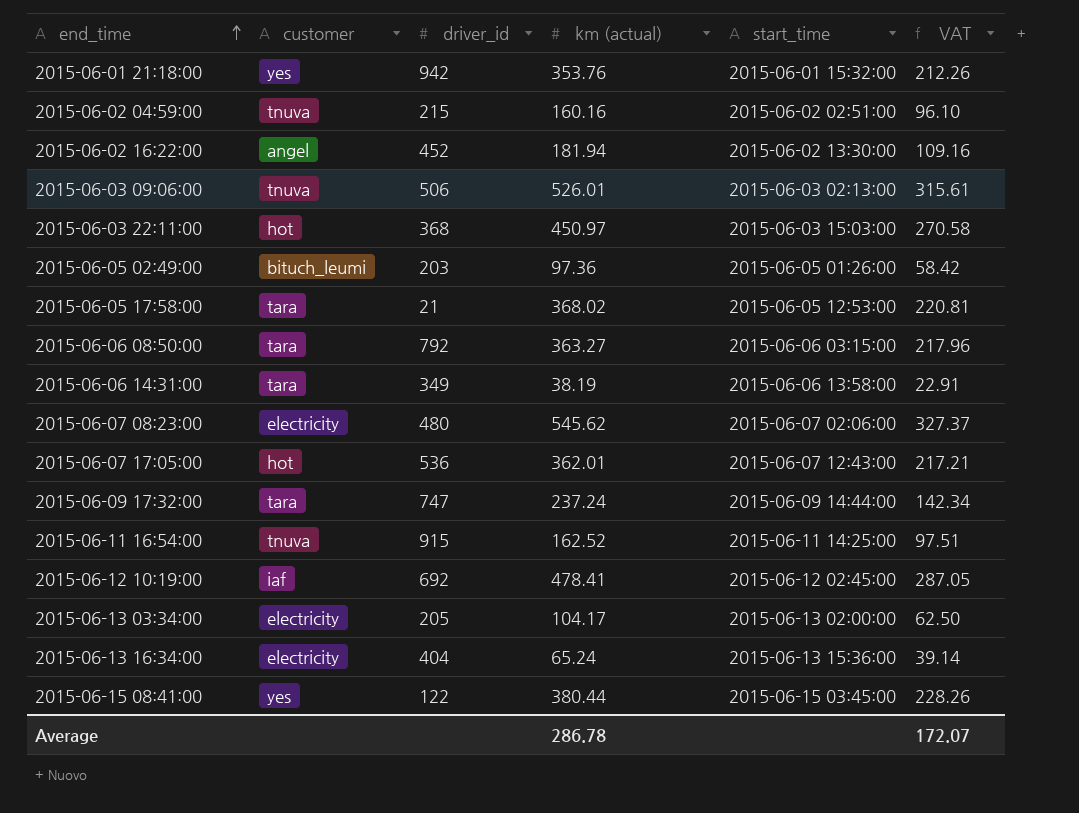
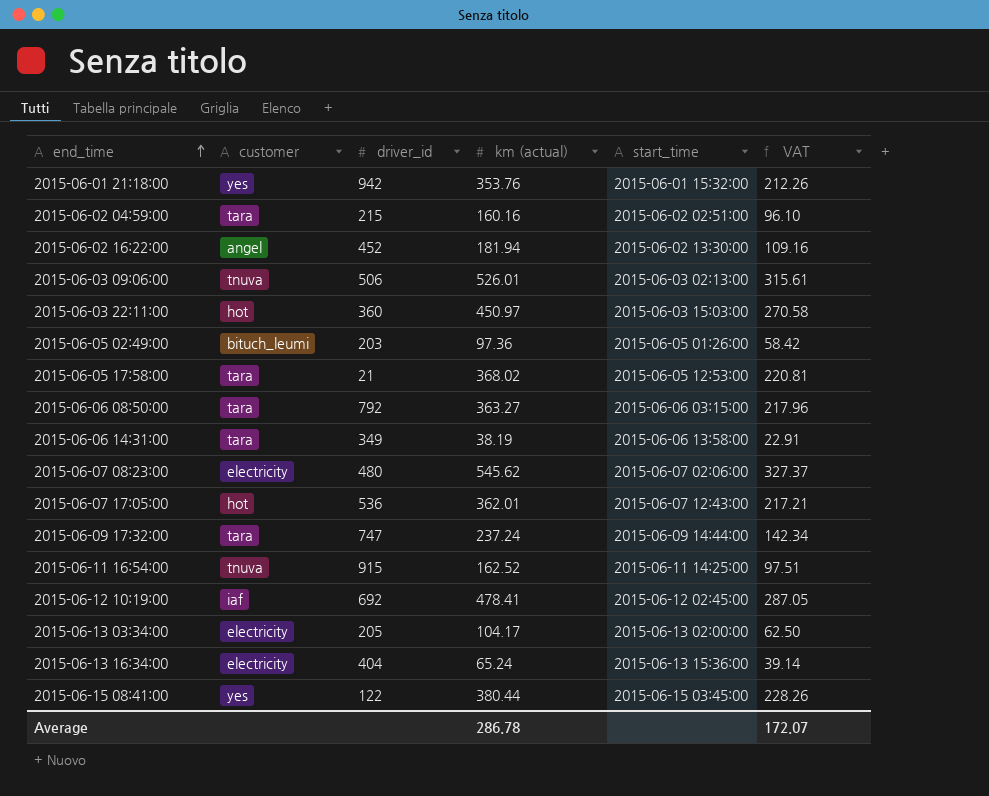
2015-06-02 04:59:00 | customer: tnuva -> tara
2015-06-03 22:11:00 | driver_id: 368 -> 360

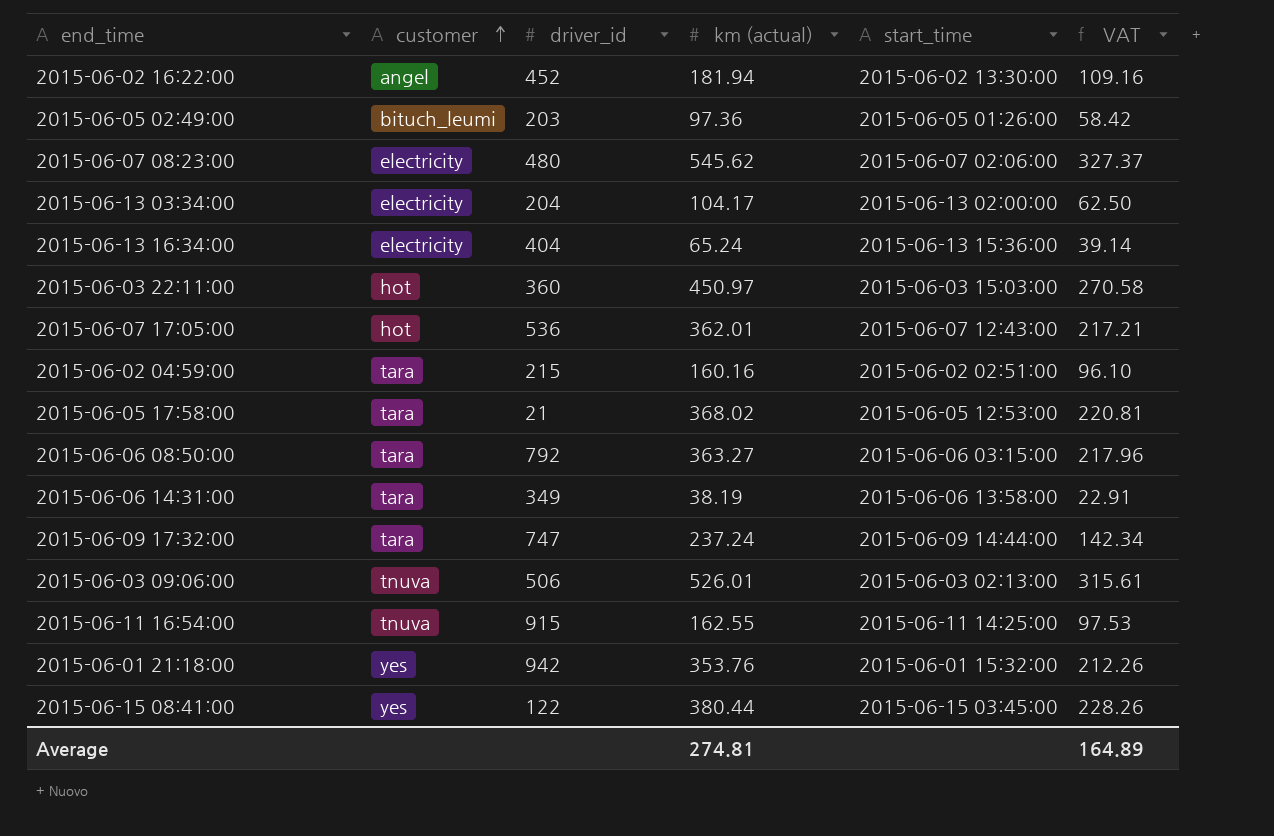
row order: end_time ascending -> customer ascending
row 2015-06-12 10:19:00: iaf | 692 | 478.41 | 2015-06-12 02:45:00 | 287.05 -> none
2015-06-13 03:34:00 | driver_id: 205 -> 204
2015-06-11 16:54:00 | km (actual): 162.52 -> 162.55
2015-06-11 16:54:00 | VAT: 97.51 -> 97.53
Average | km (actual): 286.78 -> 274.81
Average | VAT: 172.07 -> 164.89

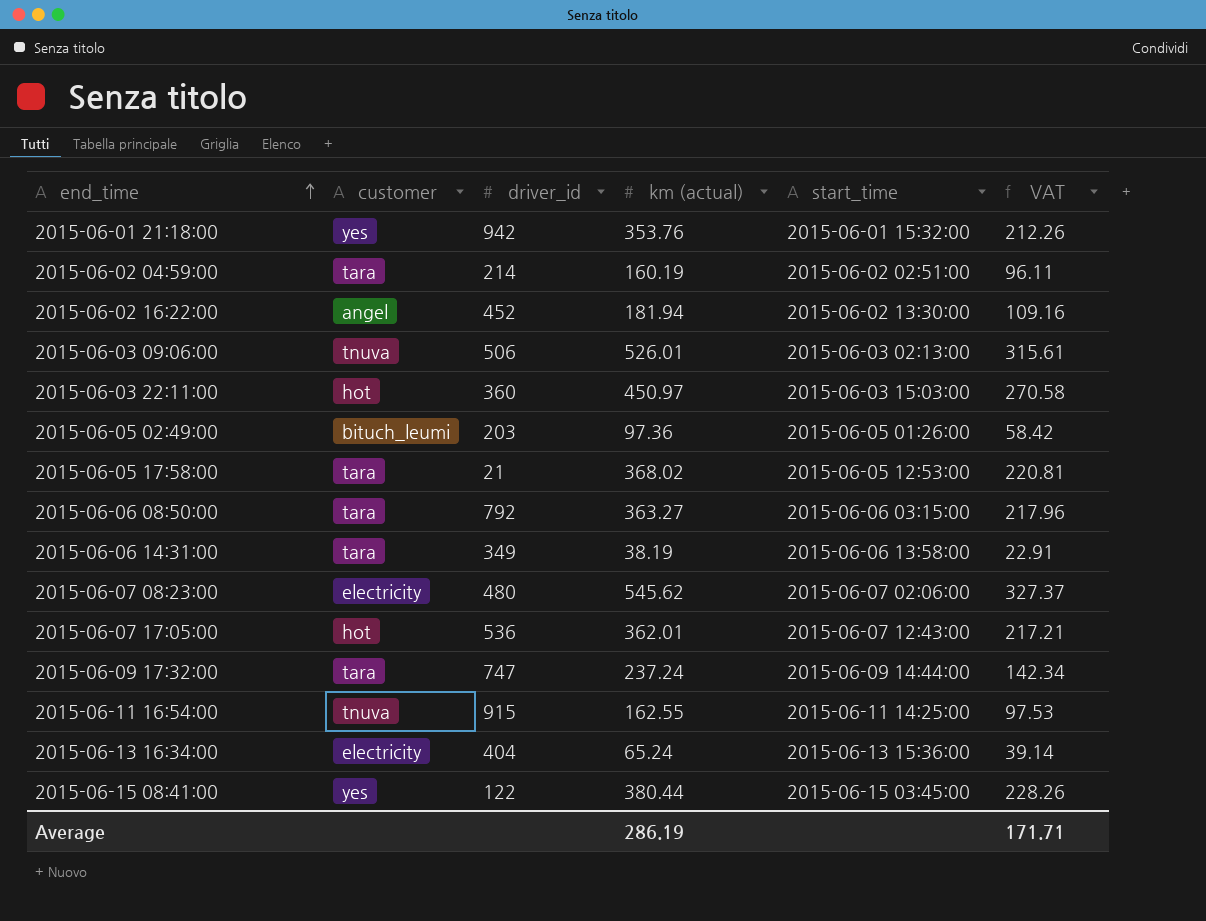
row order: customer ascending -> end_time ascending
row 2015-06-13 03:34:00: electricity | 204 | 104.17 | 2015-06-13 02:00:00 | 62.50 -> none
2015-06-02 04:59:00 | driver_id: 215 -> 214
2015-06-02 04:59:00 | km (actual): 160.16 -> 160.19
2015-06-02 04:59:00 | VAT: 96.10 -> 96.11
Average | km (actual): 274.81 -> 286.19
Average | VAT: 164.89 -> 171.71

